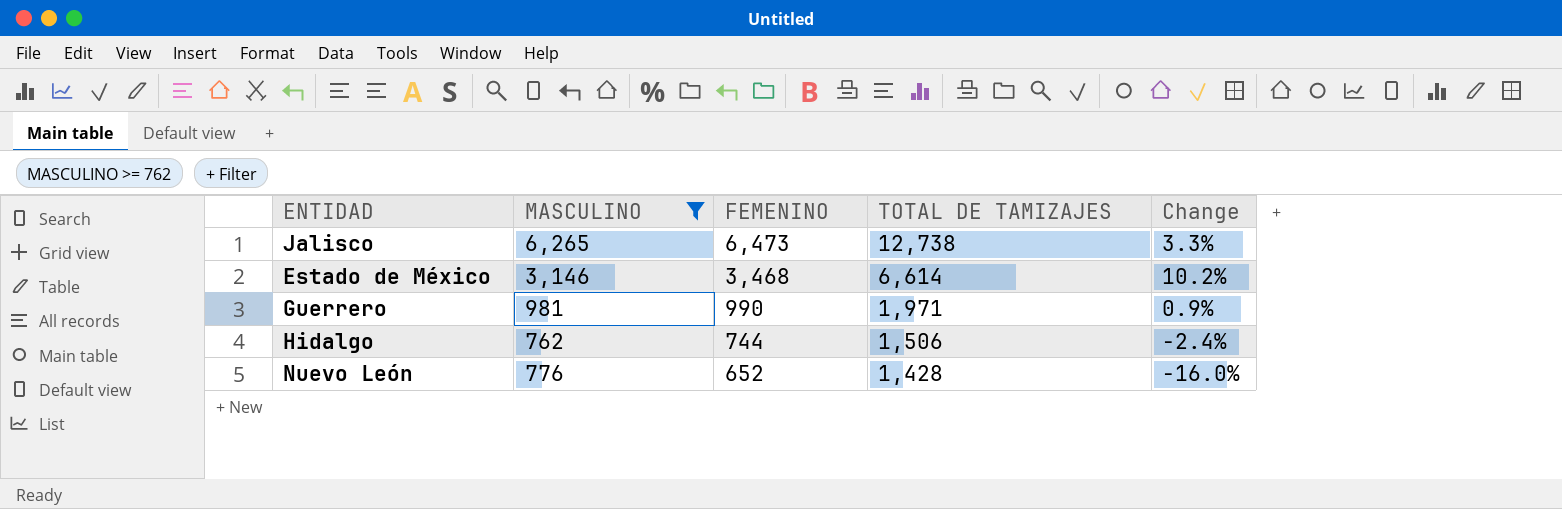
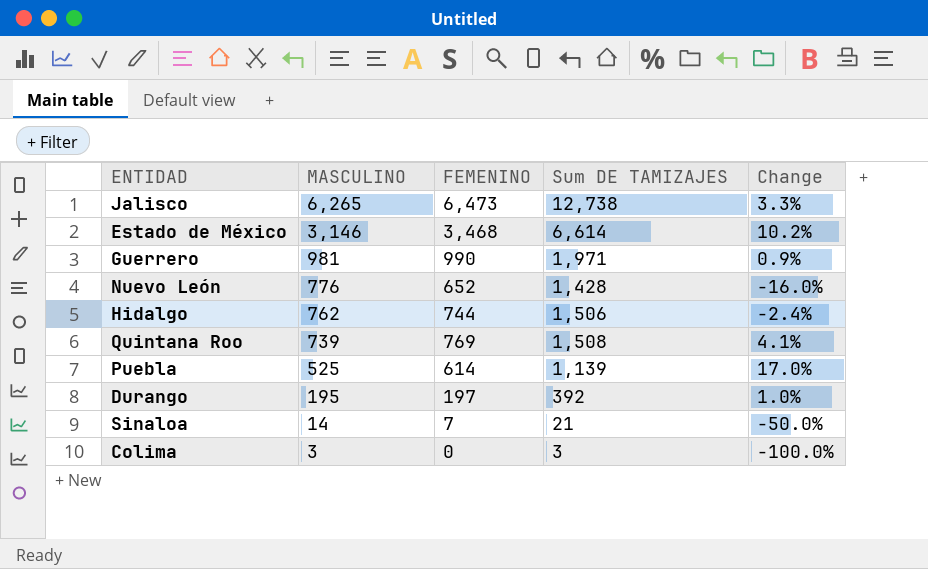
filter: MASCULINO >= 762 -> none
row order: FEMENINO descending -> MASCULINO descending
column name: TOTAL DE TAMIZAJES -> Sum DE TAMIZAJES

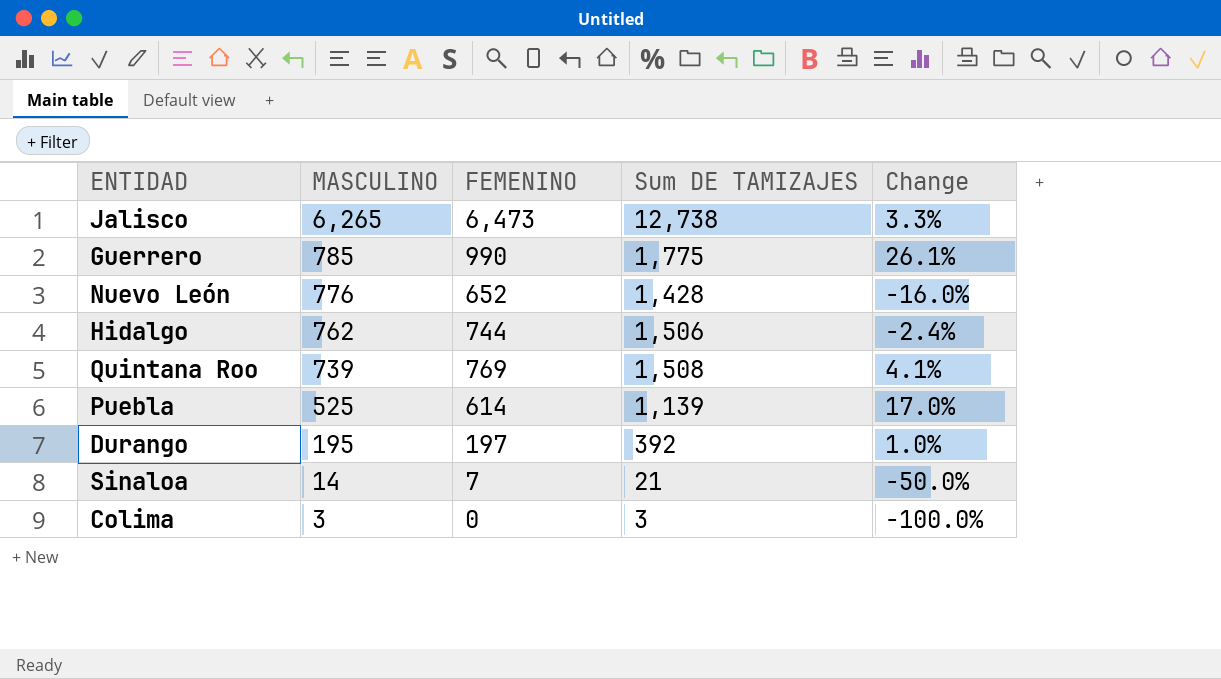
row Estado de México: 3,146 | 3,468 | 6,614 | 10.2% -> none
Guerrero | MASCULINO: 981 -> 785
Guerrero | Sum DE TAMIZAJES: 1,971 -> 1,775
Guerrero | Change: 0.9% -> 26.1%

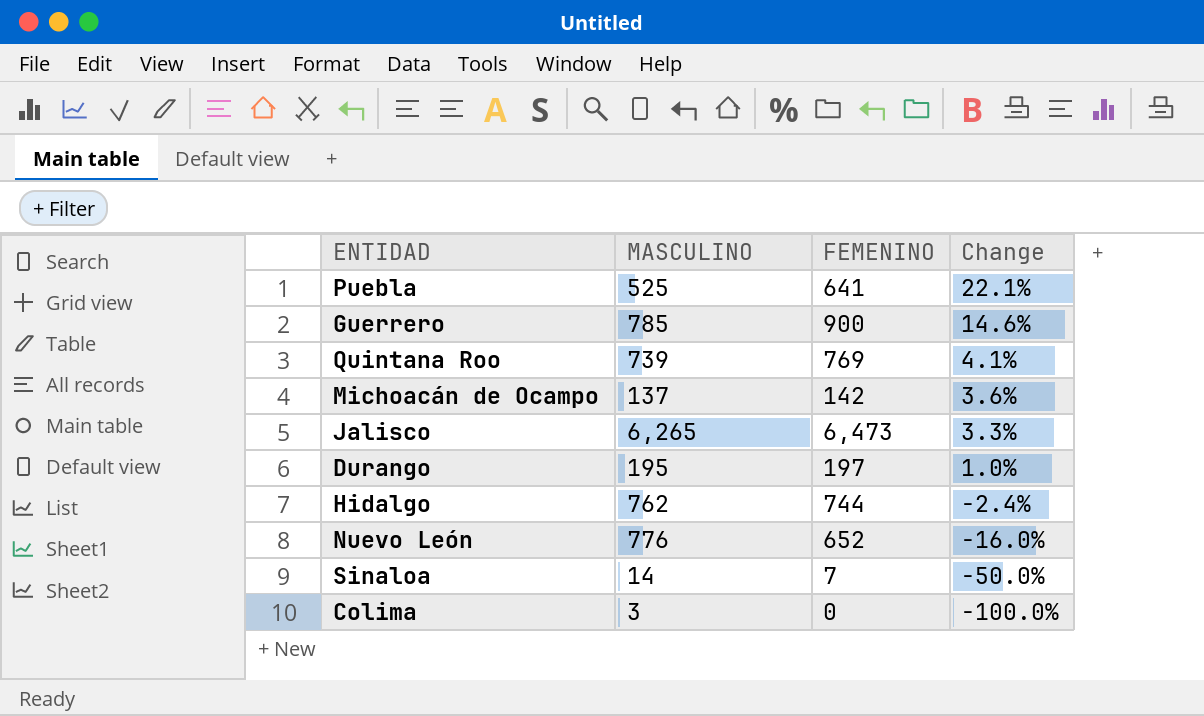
row order: MASCULINO descending -> Change descending
column Sum DE TAMIZAJES | formula: [MASCULINO] + [FEMENINO] -> none
Puebla | FEMENINO: 614 -> 641
Puebla | Change: 17.0% -> 22.1%
Guerrero | FEMENINO: 990 -> 900
Guerrero | Change: 26.1% -> 14.6%
row Michoacán de Ocampo: none -> 137 | 142 | 3.6%

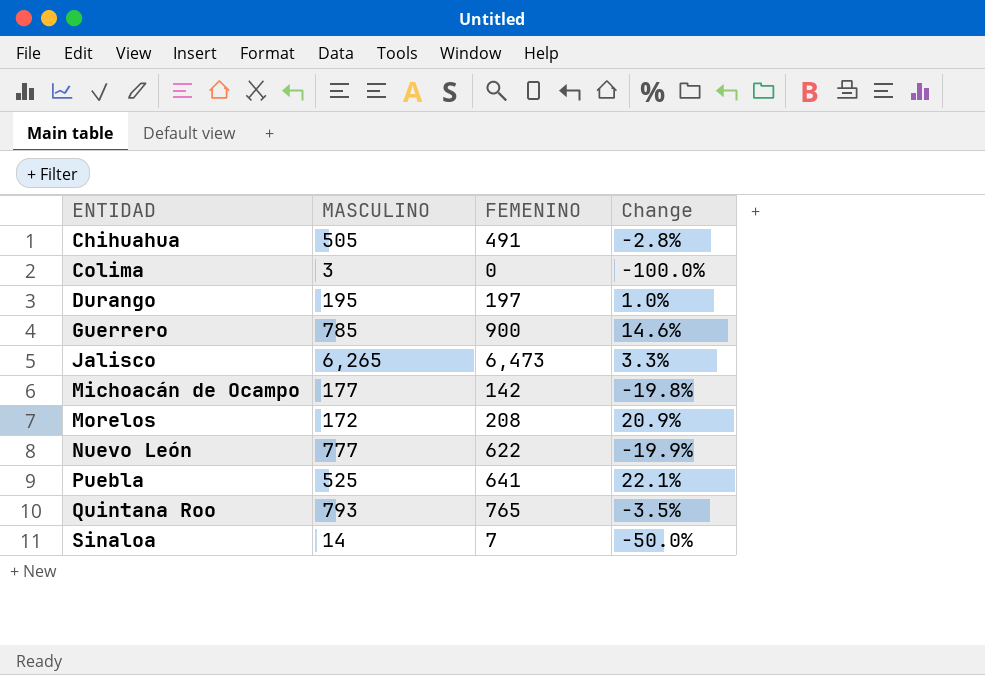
row order: Change descending -> ENTIDAD ascending
row Hidalgo: 762 | 744 | -2.4% -> none
row Chihuahua: none -> 505 | 491 | -2.8%
Michoacán de Ocampo | MASCULINO: 137 -> 177
Michoacán de Ocampo | Change: 3.6% -> -19.8%
row Morelos: none -> 172 | 208 | 20.9%
Nuevo León | MASCULINO: 776 -> 777
Nuevo León | FEMENINO: 652 -> 622
Nuevo León | Change: -16.0% -> -19.9%
Quintana Roo | MASCULINO: 739 -> 793
Quintana Roo | FEMENINO: 769 -> 765
Quintana Roo | Change: 4.1% -> -3.5%

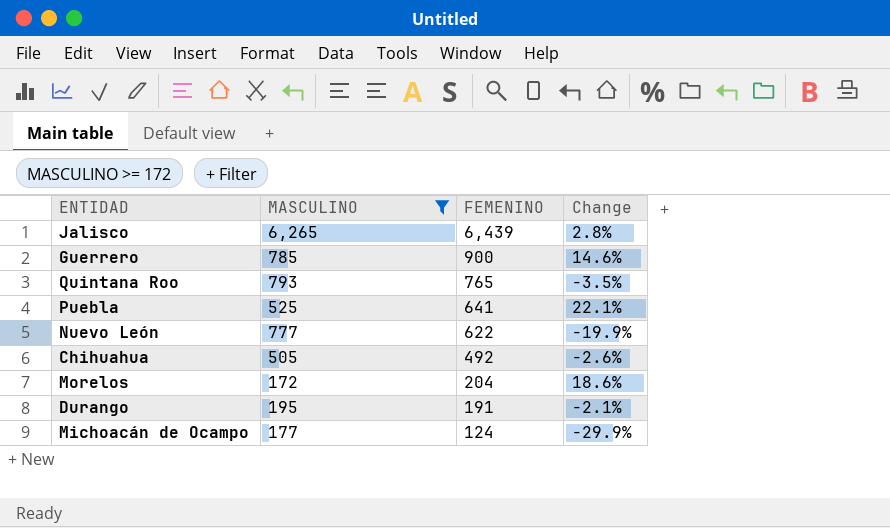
filter: none -> MASCULINO >= 172
row order: ENTIDAD ascending -> FEMENINO descending
Jalisco | FEMENINO: 6,473 -> 6,439
Jalisco | Change: 3.3% -> 2.8%
Chihuahua | FEMENINO: 491 -> 492
Chihuahua | Change: -2.8% -> -2.6%
Morelos | FEMENINO: 208 -> 204
Morelos | Change: 20.9% -> 18.6%
Durango | FEMENINO: 197 -> 191
Durango | Change: 1.0% -> -2.1%
Michoacán de Ocampo | FEMENINO: 142 -> 124
Michoacán de Ocampo | Change: -19.8% -> -29.9%

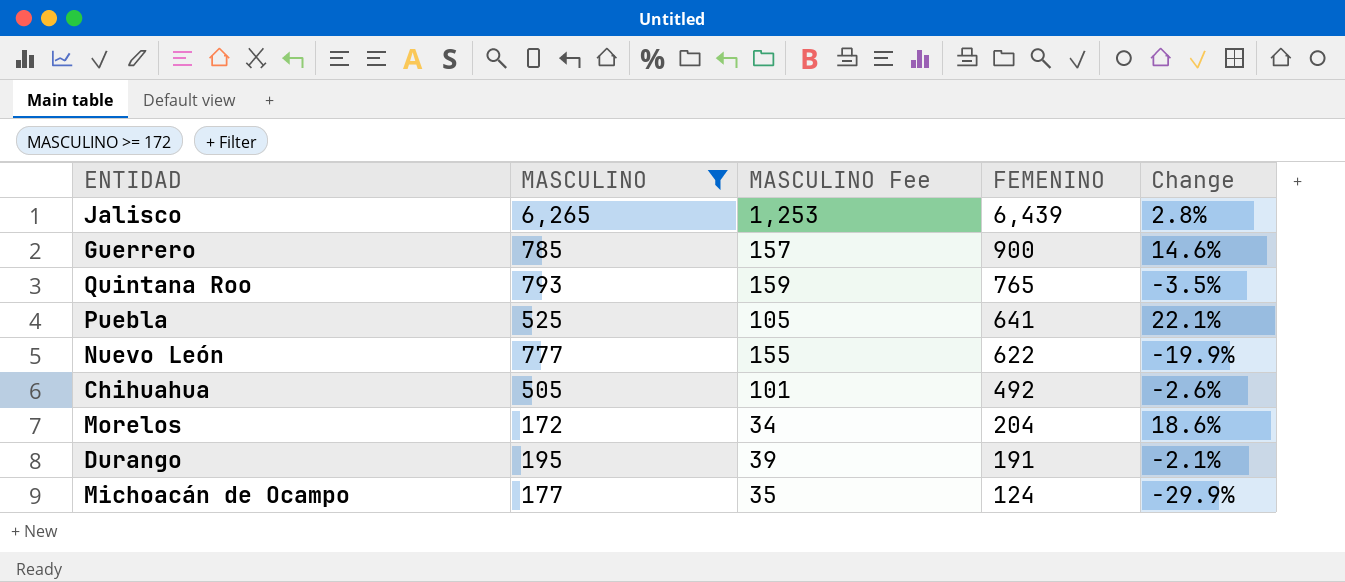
column MASCULINO Fee | formula: none -> [MASCULINO] * 0.2

